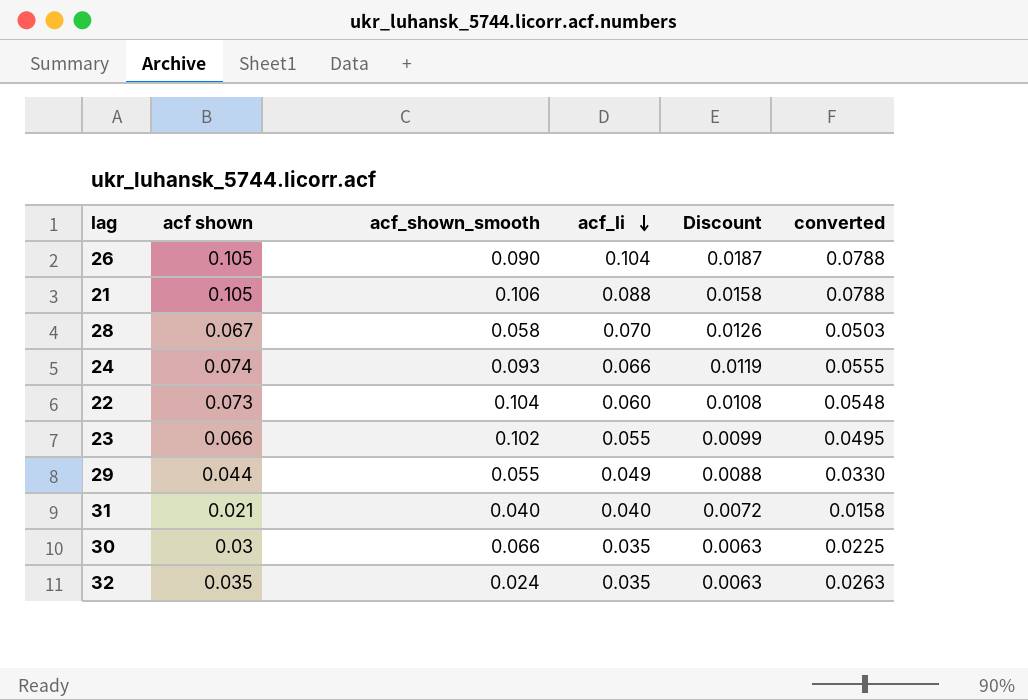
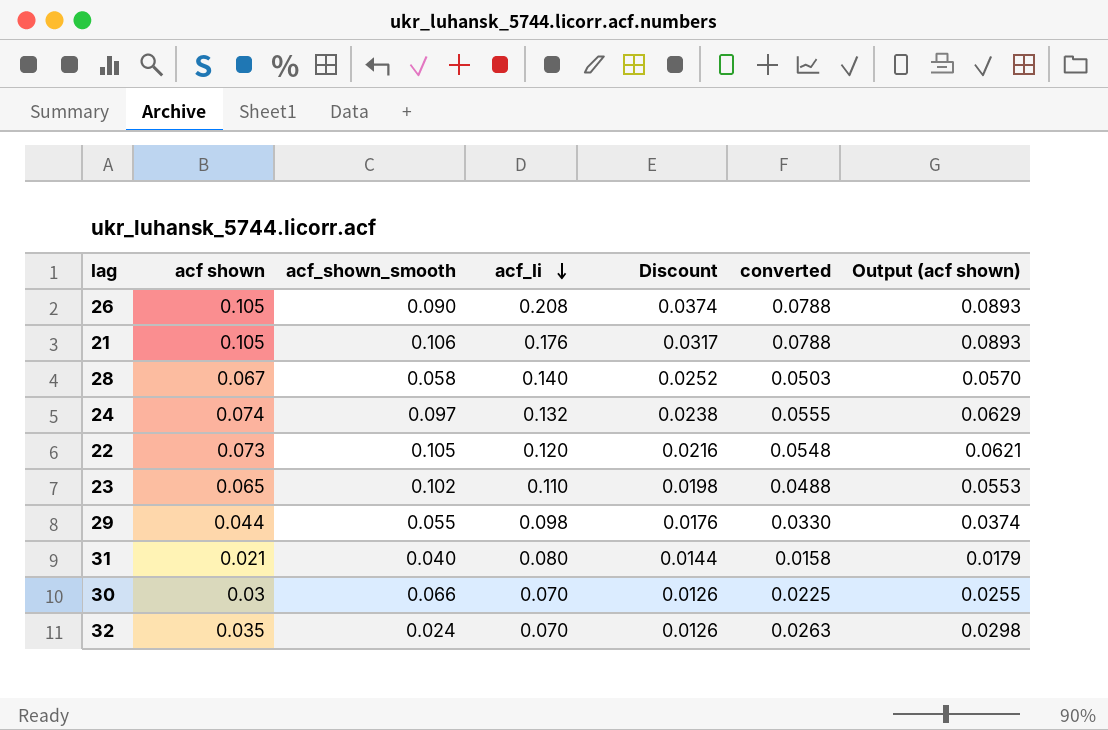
column Output (acf shown) | formula: none -> [acf shown] * 0.85
26 | acf_li: 0.104 -> 0.208
26 | Discount: 0.0187 -> 0.0374
21 | acf_li: 0.088 -> 0.176
21 | Discount: 0.0158 -> 0.0317
28 | acf_li: 0.070 -> 0.140
28 | Discount: 0.0126 -> 0.0252
24 | acf_shown_smooth: 0.093 -> 0.097
24 | acf_li: 0.066 -> 0.132
24 | Discount: 0.0119 -> 0.0238
22 | acf_shown_smooth: 0.104 -> 0.105
22 | acf_li: 0.060 -> 0.120
22 | Discount: 0.0108 -> 0.0216
23 | acf shown: 0.066 -> 0.065
23 | acf_li: 0.055 -> 0.110
23 | Discount: 0.0099 -> 0.0198
23 | converted: 0.0495 -> 0.0488
29 | acf_li: 0.049 -> 0.098
29 | Discount: 0.0088 -> 0.0176
31 | acf_li: 0.040 -> 0.080
31 | Discount: 0.0072 -> 0.0144
30 | acf_li: 0.035 -> 0.070
30 | Discount: 0.0063 -> 0.0126
32 | acf_li: 0.035 -> 0.070
32 | Discount: 0.0063 -> 0.0126

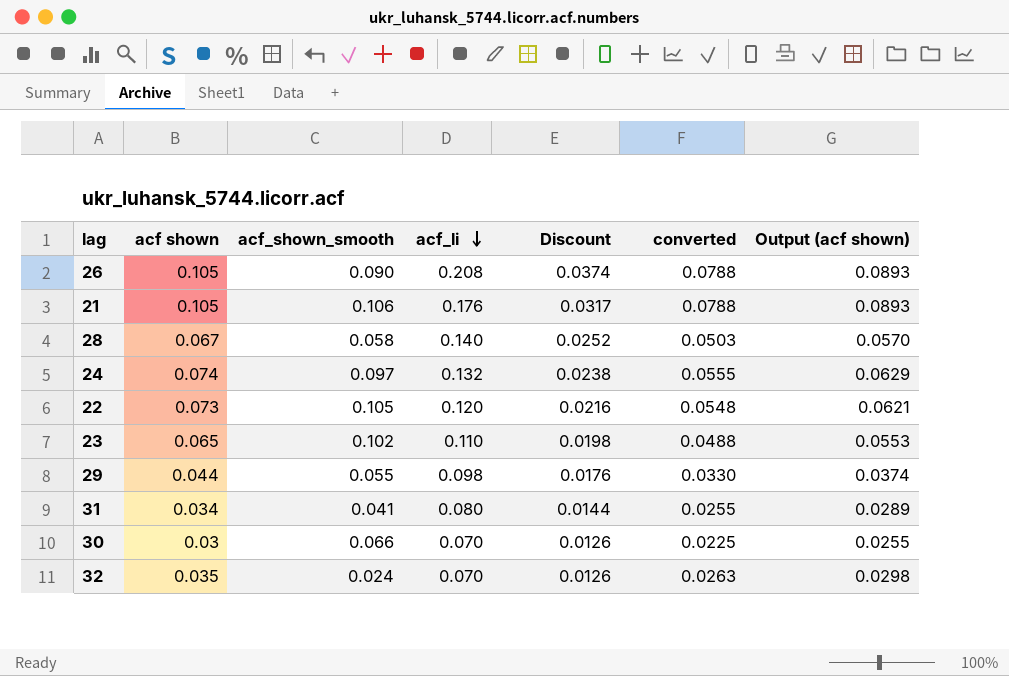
31 | acf shown: 0.021 -> 0.034
31 | acf_shown_smooth: 0.040 -> 0.041
31 | converted: 0.0158 -> 0.0255
31 | Output (acf shown): 0.0179 -> 0.0289

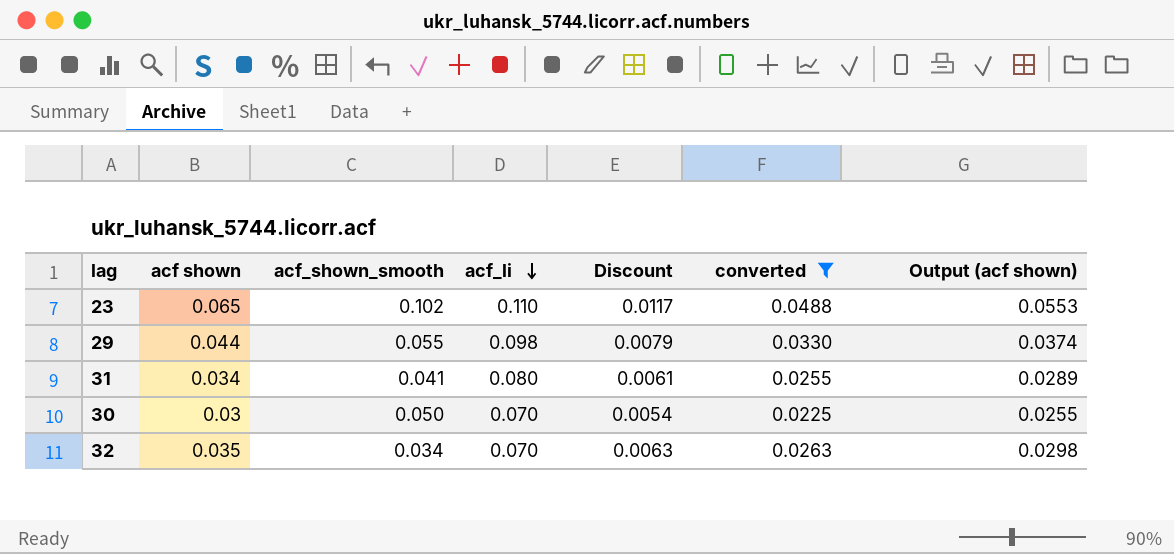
filter: none -> converted <= 0.0488
column Discount | formula: [acf_li] * 0.18 -> [acf shown] * 0.18
30 | acf_shown_smooth: 0.066 -> 0.050
32 | acf_shown_smooth: 0.024 -> 0.034

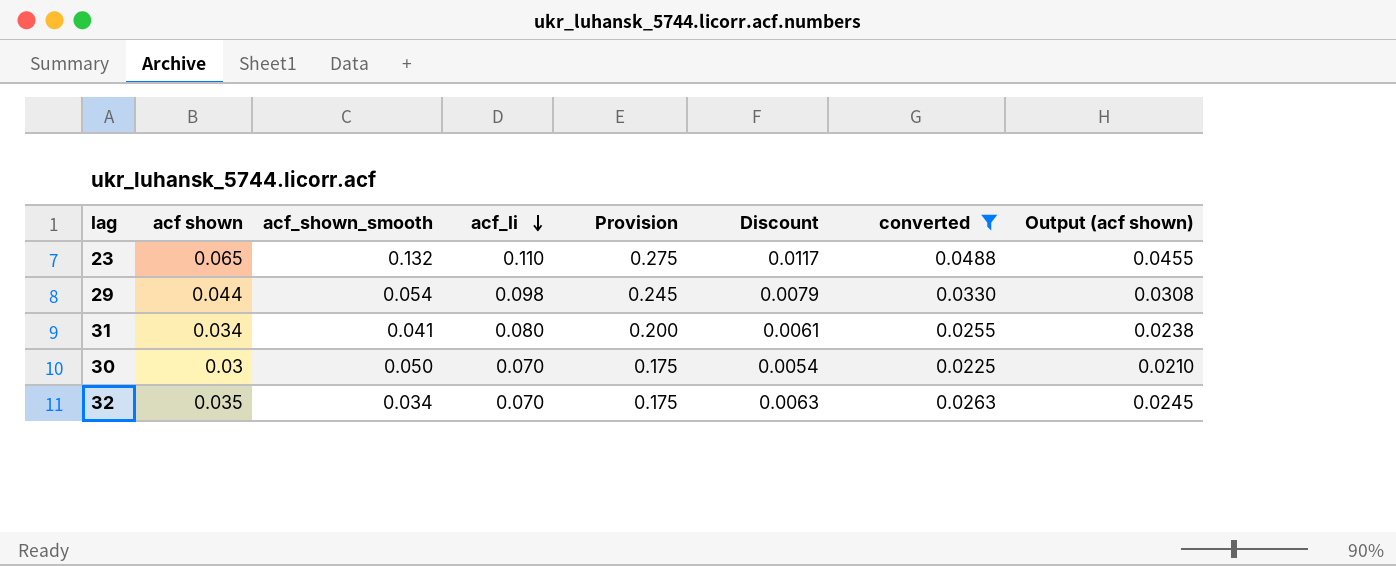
column Provision | formula: none -> [acf_li] * 2.5
column Output (acf shown) | formula: [acf shown] * 0.85 -> [acf shown] * 0.7
23 | acf_shown_smooth: 0.102 -> 0.132
29 | acf_shown_smooth: 0.055 -> 0.054

